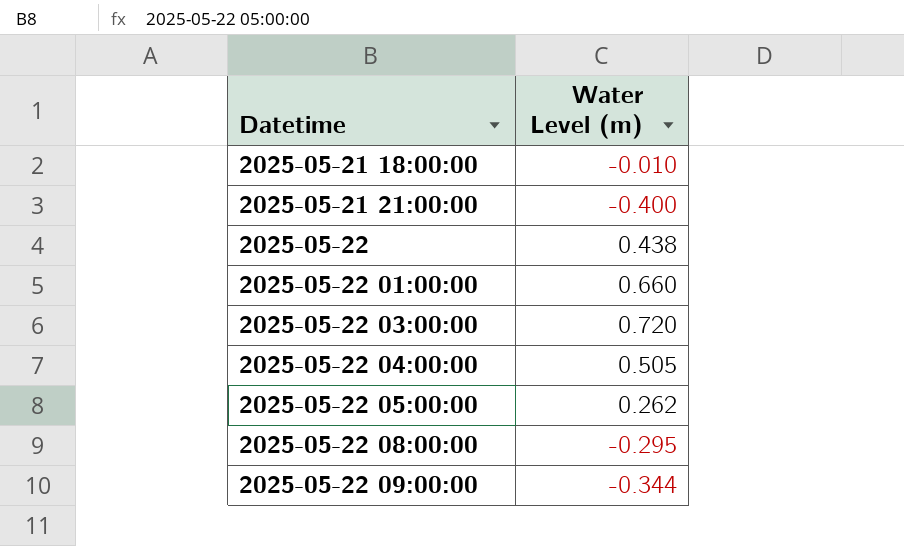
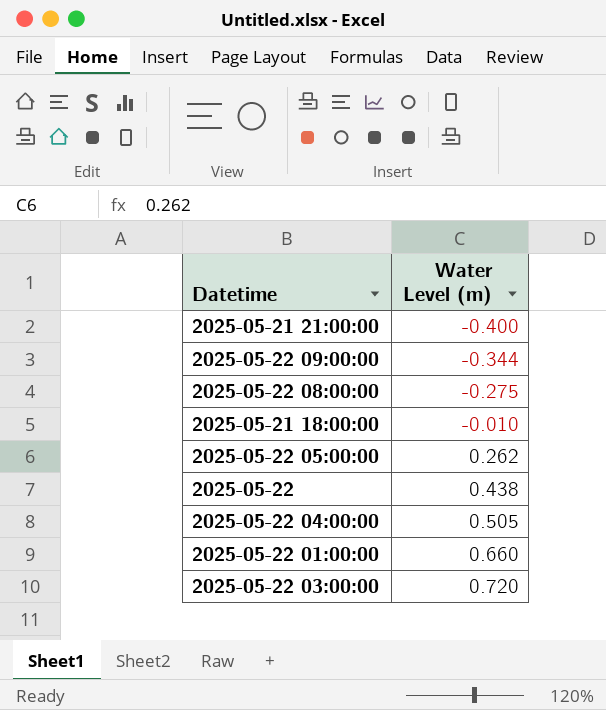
row order: Datetime ascending -> Water Level (m) ascending
2025-05-22 08:00:00 | Water Level (m): -0.295 -> -0.275

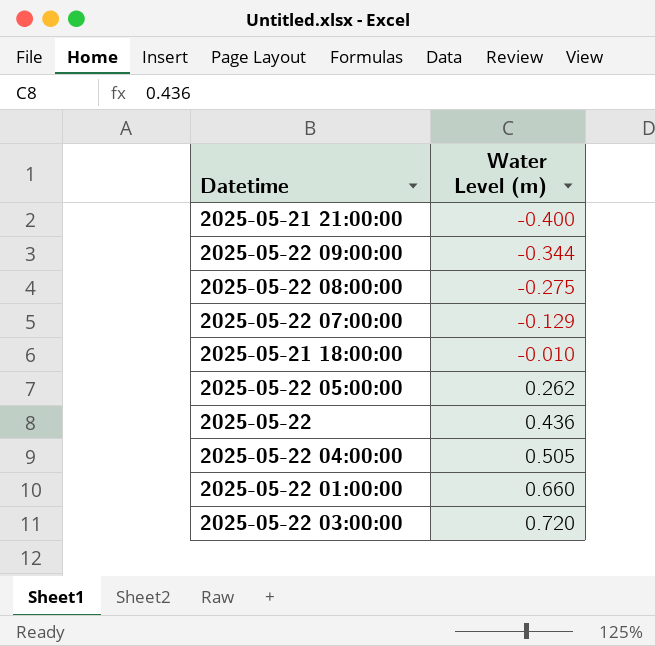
row 2025-05-22 07:00:00: none -> -0.129
2025-05-22 | Water Level (m): 0.438 -> 0.436

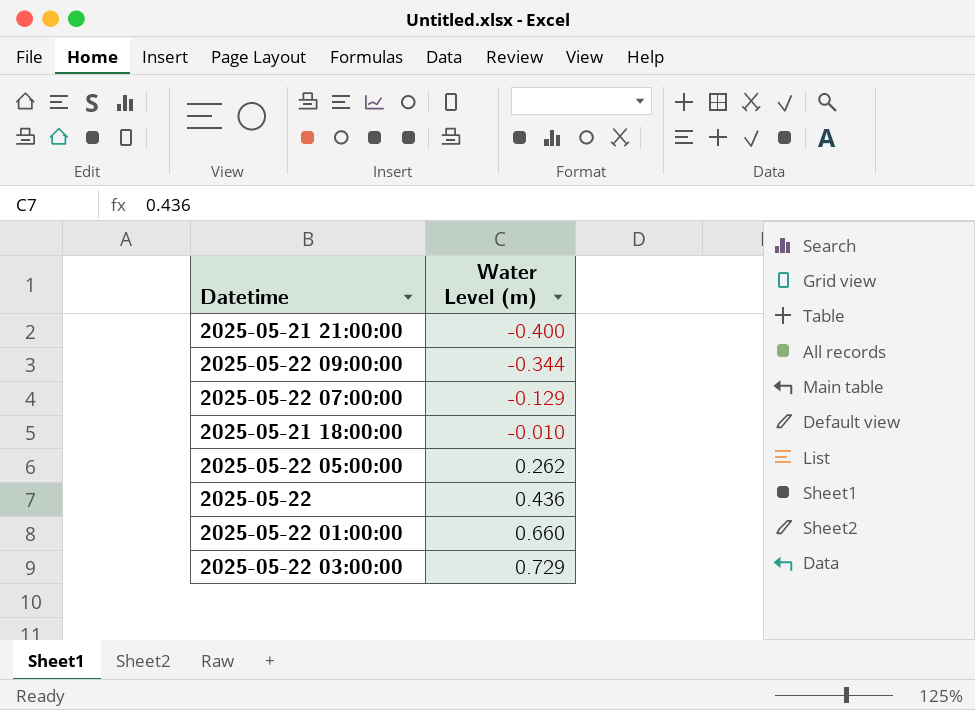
row 2025-05-22 08:00:00: -0.275 -> none
row 2025-05-22 04:00:00: 0.505 -> none
2025-05-22 03:00:00 | Water Level (m): 0.720 -> 0.729

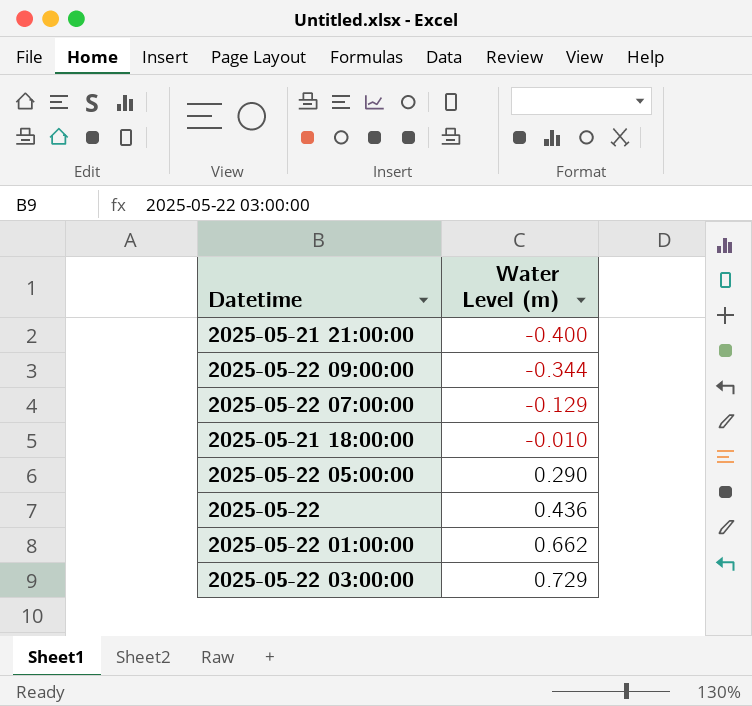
2025-05-22 05:00:00 | Water Level (m): 0.262 -> 0.290
2025-05-22 01:00:00 | Water Level (m): 0.660 -> 0.662

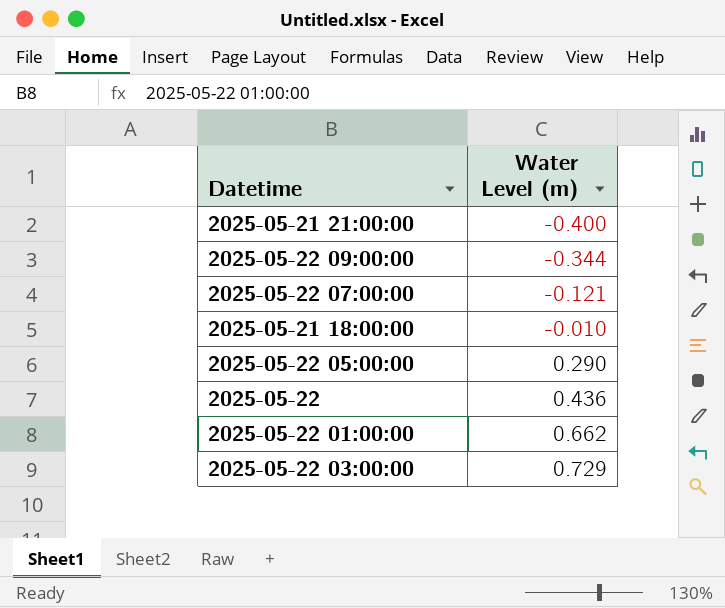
2025-05-22 07:00:00 | Water Level (m): -0.129 -> -0.121

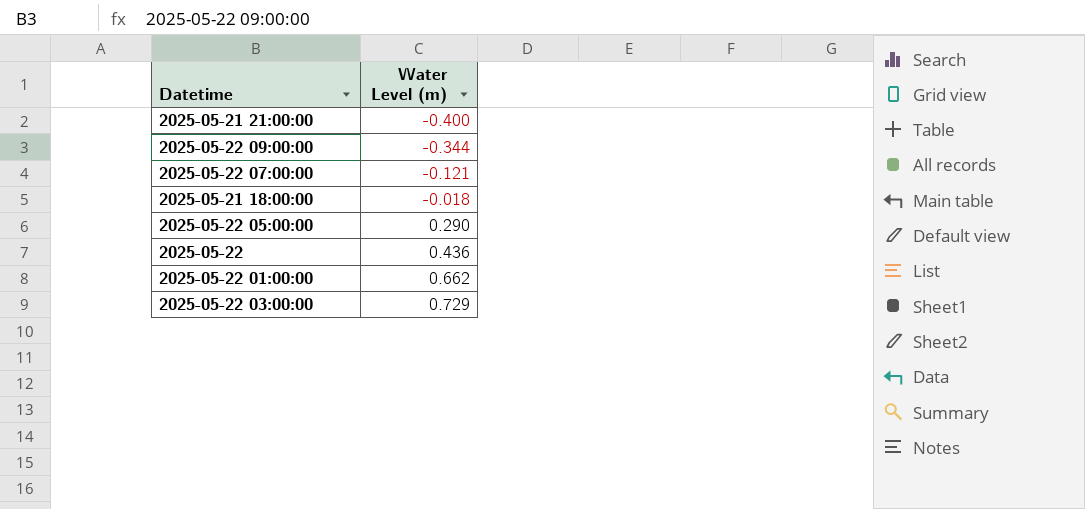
2025-05-21 18:00:00 | Water Level (m): -0.010 -> -0.018

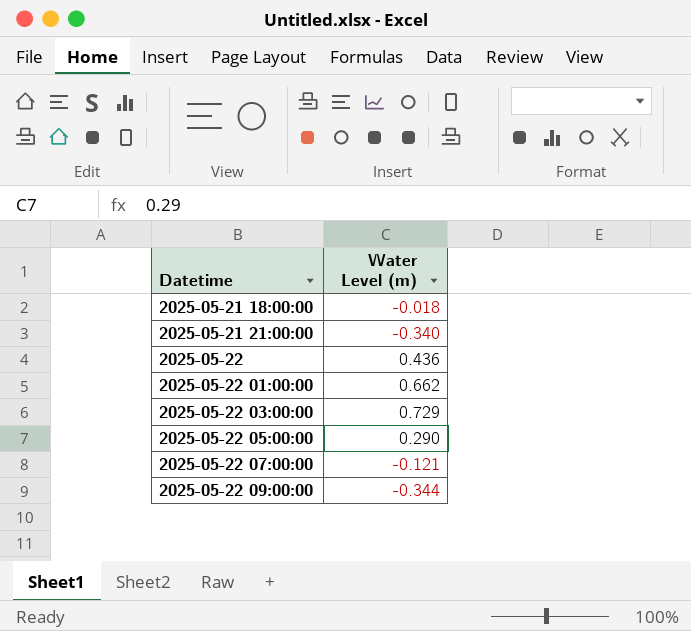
row order: Water Level (m) ascending -> Datetime ascending
2025-05-21 21:00:00 | Water Level (m): -0.400 -> -0.340

